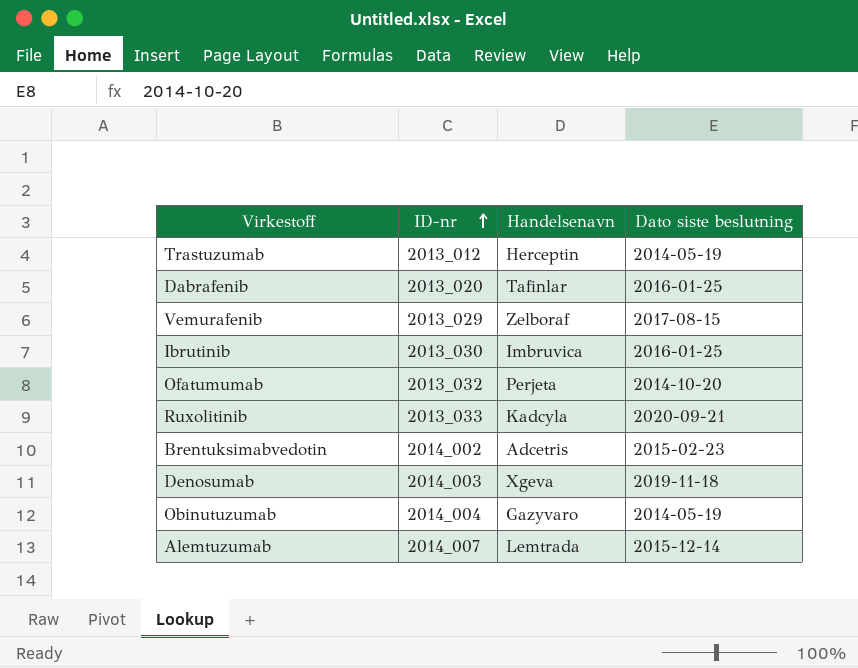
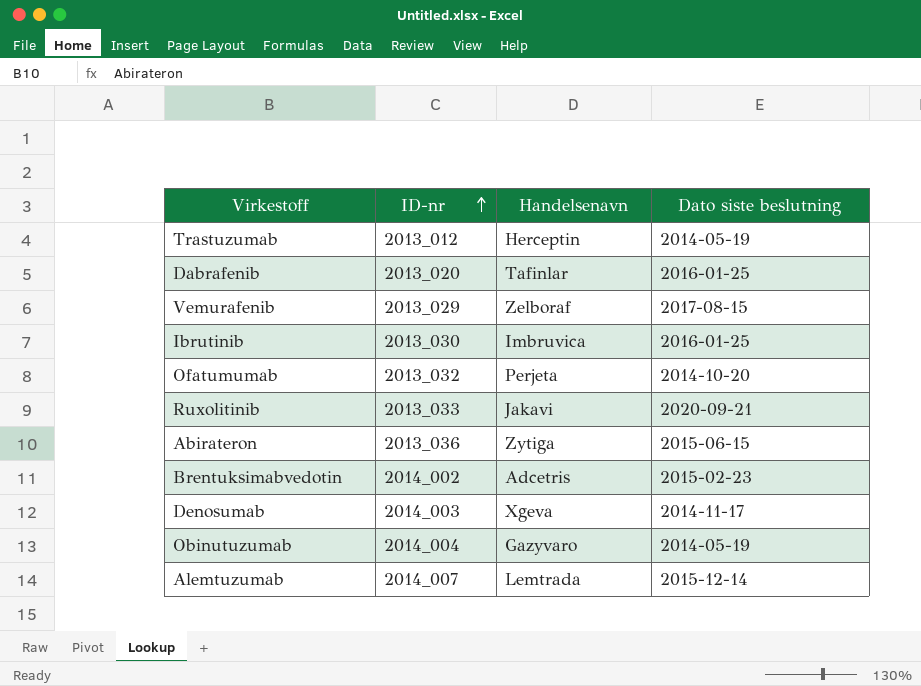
Ruxolitinib | Handelsenavn: Kadcyla -> Jakavi
row Abirateron: none -> 2013_036 | Zytiga | 2015-06-15
Denosumab | Dato siste beslutning: 2019-11-18 -> 2014-11-17

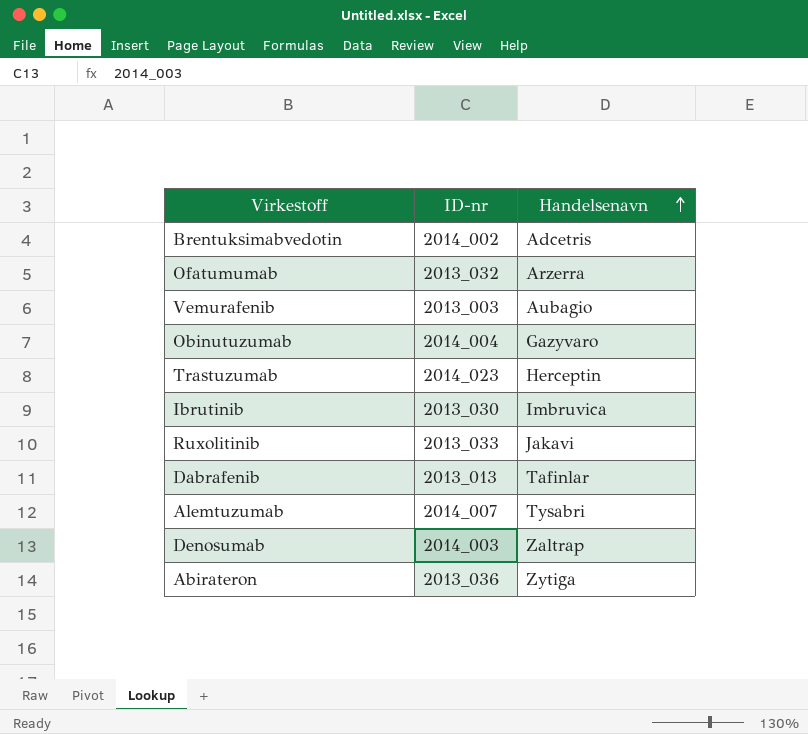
row order: ID-nr ascending -> Handelsenavn ascending
column Dato siste beslutning | position: 4 -> none
Ofatumumab | Handelsenavn: Perjeta -> Arzerra
Vemurafenib | ID-nr: 2013_029 -> 2013_003
Vemurafenib | Handelsenavn: Zelboraf -> Aubagio
Trastuzumab | ID-nr: 2013_012 -> 2014_023
Dabrafenib | ID-nr: 2013_020 -> 2013_013
Alemtuzumab | Handelsenavn: Lemtrada -> Tysabri
Denosumab | Handelsenavn: Xgeva -> Zaltrap

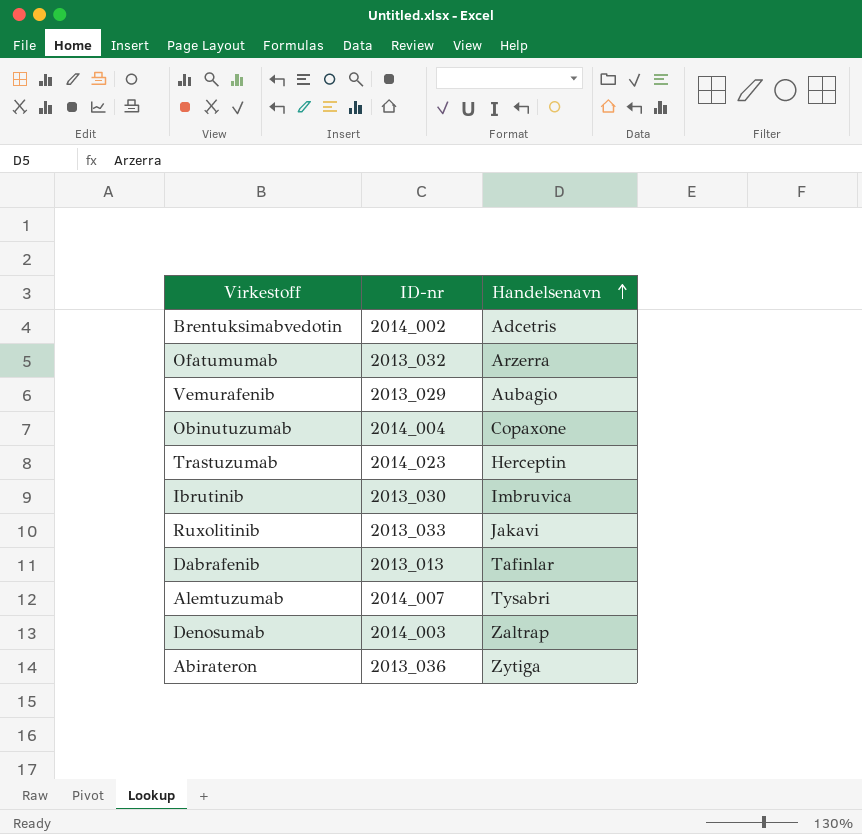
Vemurafenib | ID-nr: 2013_003 -> 2013_029
Obinutuzumab | Handelsenavn: Gazyvaro -> Copaxone

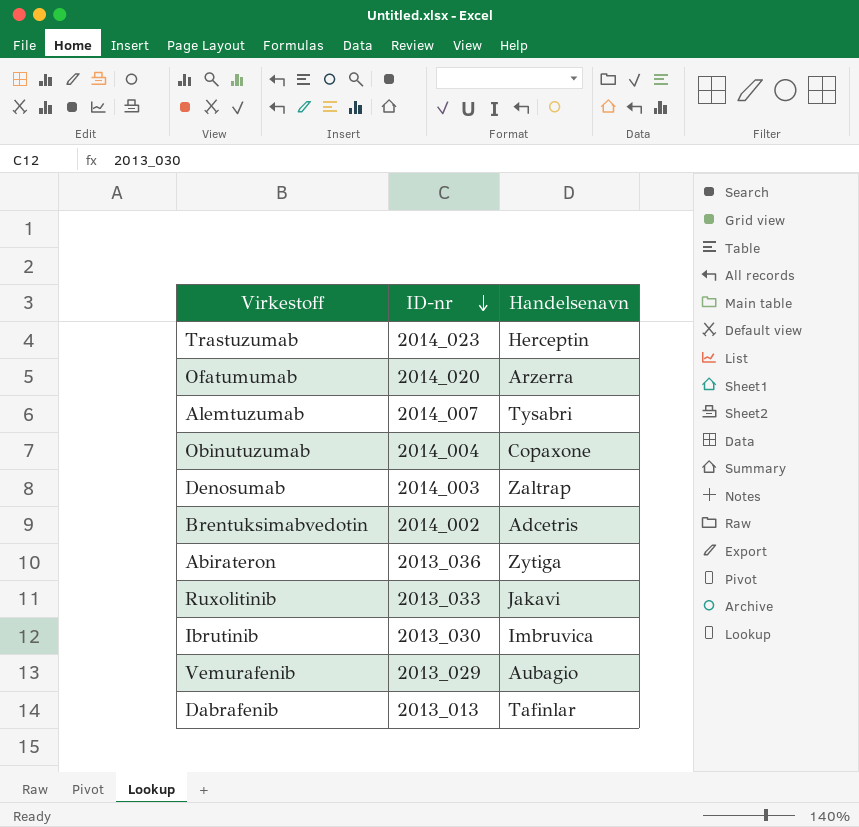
row order: Handelsenavn ascending -> ID-nr descending
Ofatumumab | ID-nr: 2013_032 -> 2014_020

